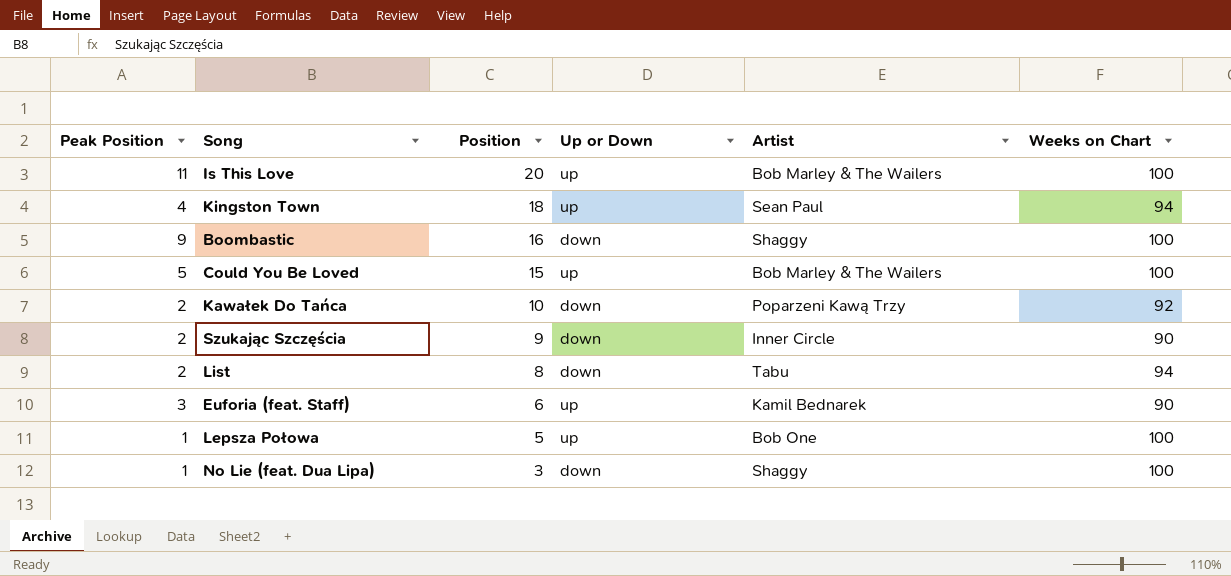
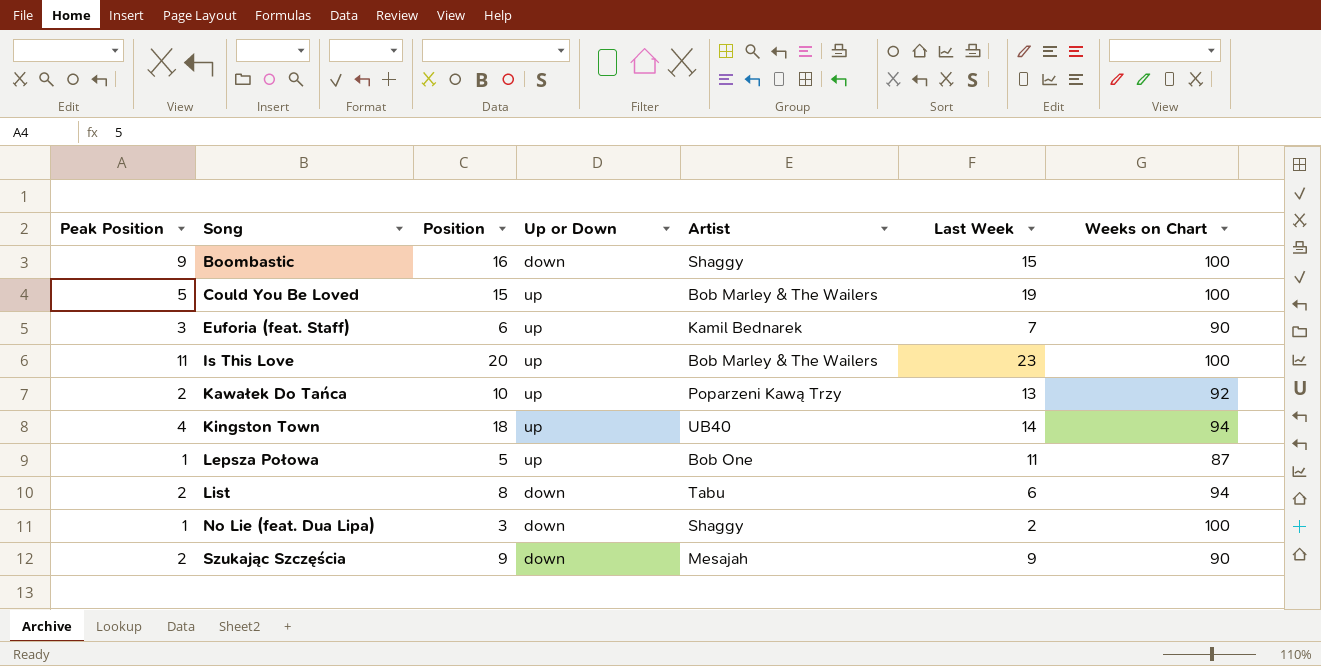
row order: Position descending -> Song ascending
column Last Week | position: none -> 6
Kawałek Do Tańca | Up or Down: down -> up
Kingston Town | Artist: Sean Paul -> UB40
Lepsza Połowa | Weeks on Chart: 100 -> 87
Szukając Szczęścia | Artist: Inner Circle -> Mesajah

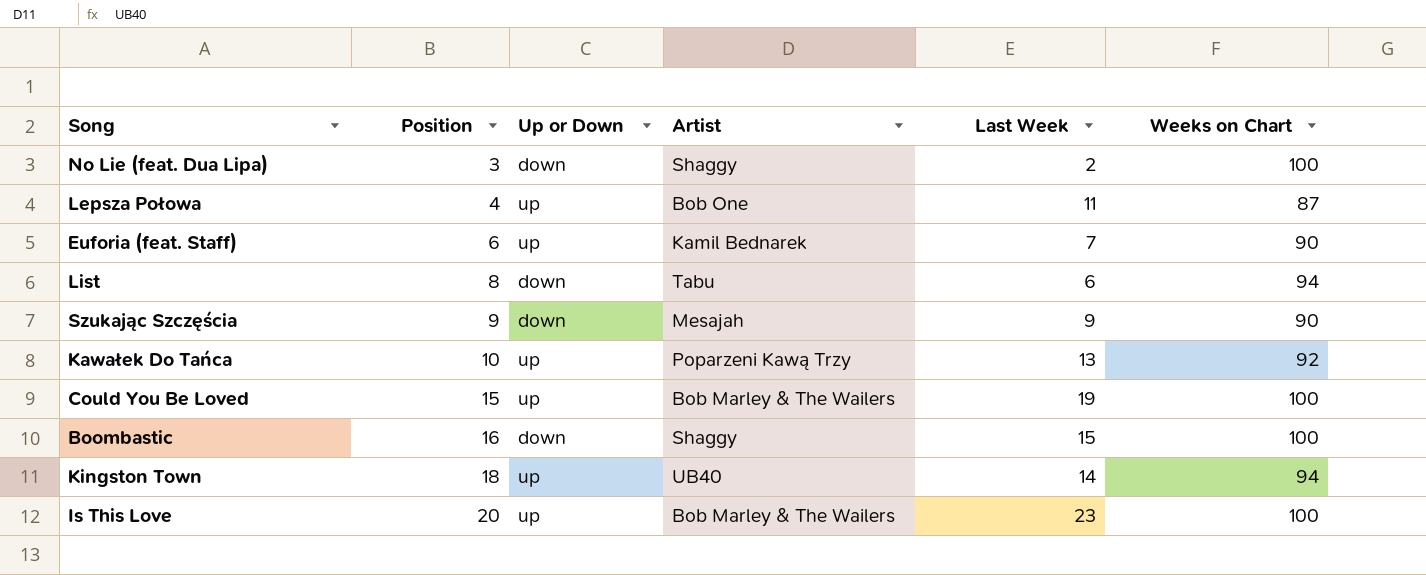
row order: Song ascending -> Position ascending
column Peak Position | position: 1 -> none
Lepsza Połowa | Position: 5 -> 4

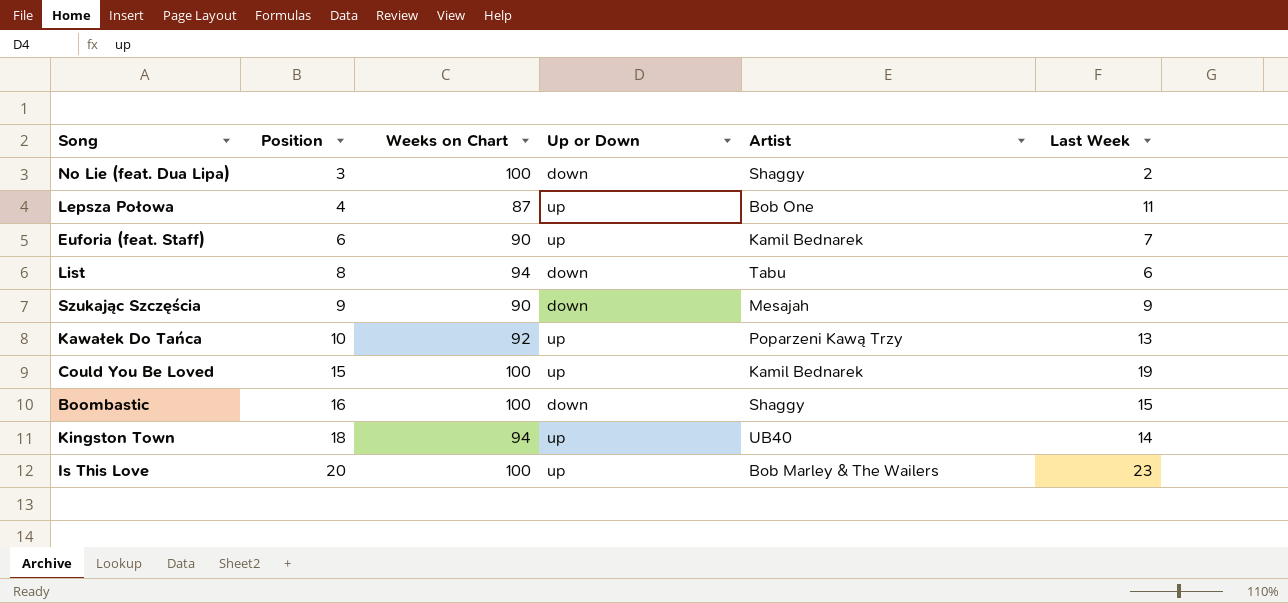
column Weeks on Chart | position: 6 -> 3
Could You Be Loved | Artist: Bob Marley & The Wailers -> Kamil Bednarek

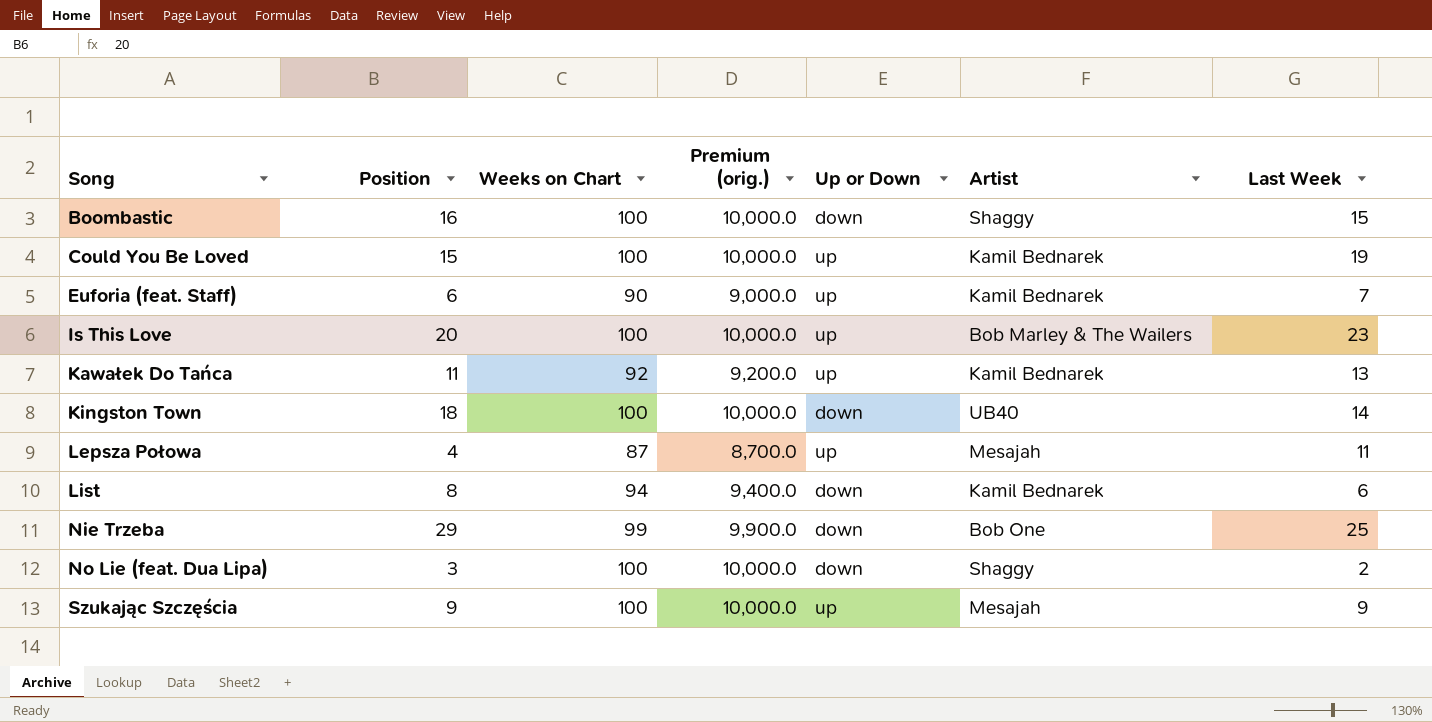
row order: Position ascending -> Song ascending
column Premium (orig.) | formula: none -> [Weeks on Chart] * 100
Kawałek Do Tańca | Position: 10 -> 11
Kawałek Do Tańca | Artist: Poparzeni Kawą Trzy -> Kamil Bednarek
Kingston Town | Weeks on Chart: 94 -> 100
Kingston Town | Up or Down: up -> down
Lepsza Połowa | Artist: Bob One -> Mesajah
List | Artist: Tabu -> Kamil Bednarek
row Nie Trzeba: none -> 29 | 99 | 9,900.0 | down | Bob One | 25
Szukając Szczęścia | Weeks on Chart: 90 -> 100
Szukając Szczęścia | Up or Down: down -> up

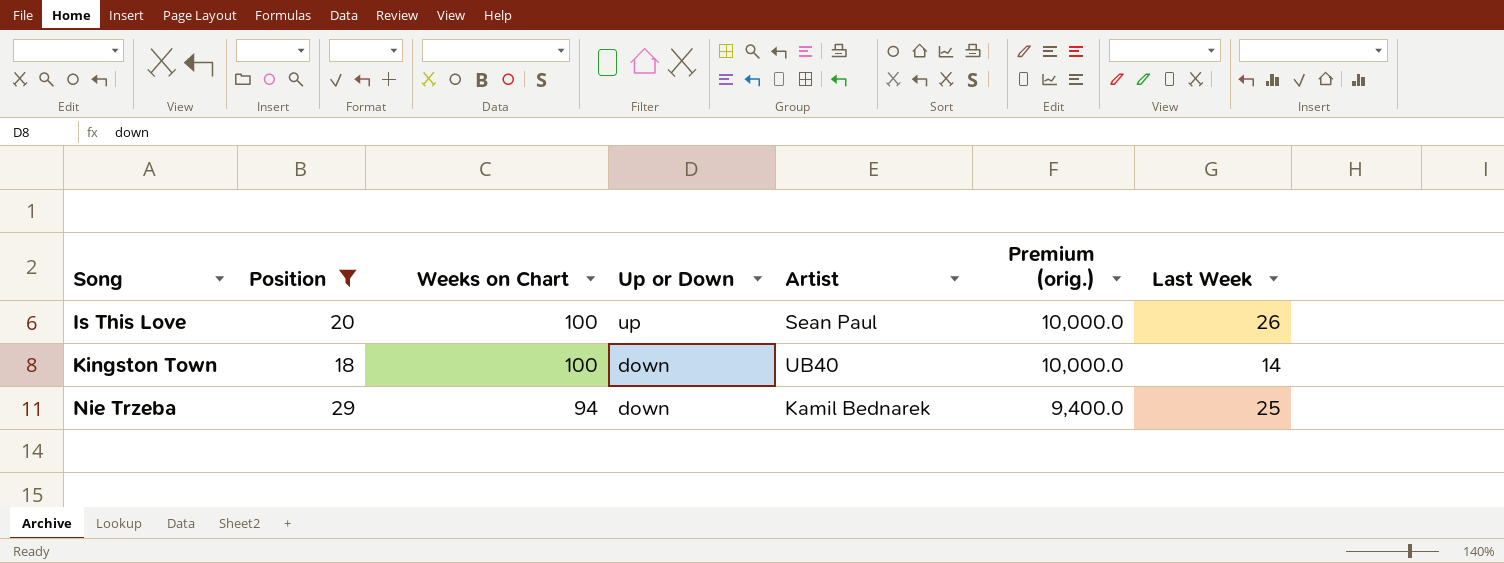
filter: none -> Position >= 18
column Premium (orig.) | position: 4 -> 6
Is This Love | Artist: Bob Marley & The Wailers -> Sean Paul
Is This Love | Last Week: 23 -> 26
Nie Trzeba | Weeks on Chart: 99 -> 94
Nie Trzeba | Artist: Bob One -> Kamil Bednarek
Nie Trzeba | Premium (orig.): 9,900.0 -> 9,400.0

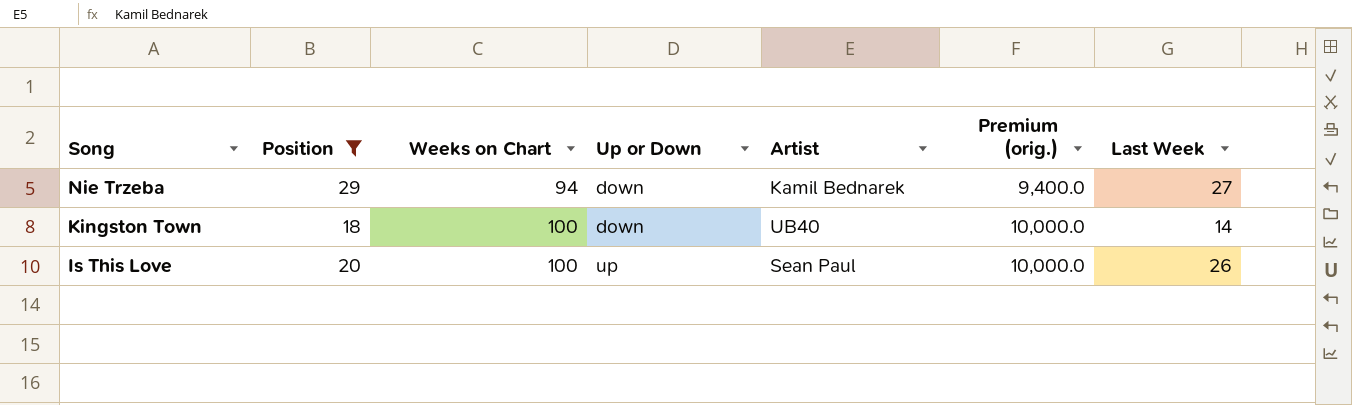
row order: Song ascending -> Song descending
Nie Trzeba | Last Week: 25 -> 27

